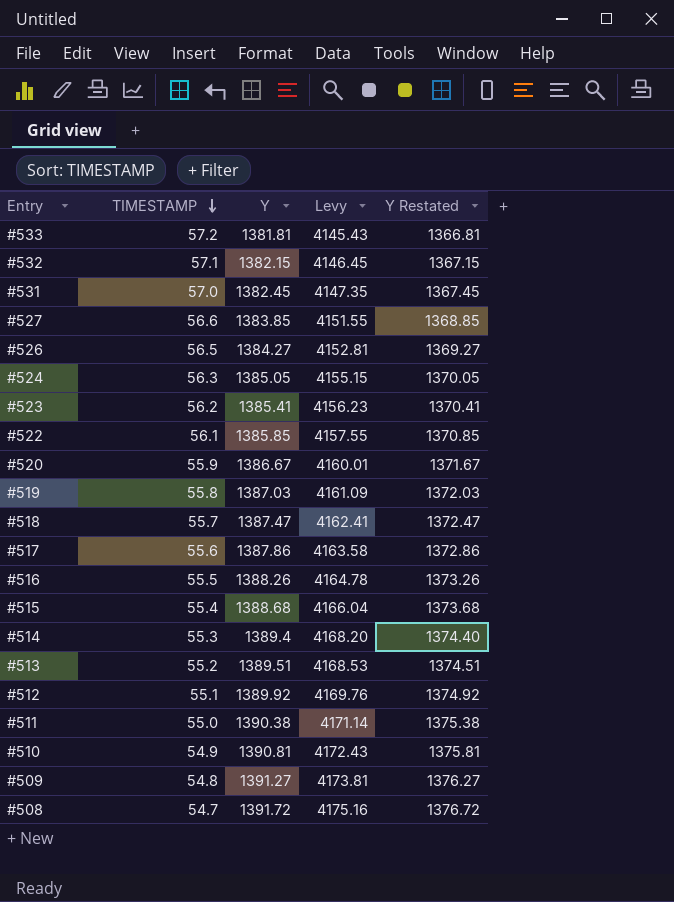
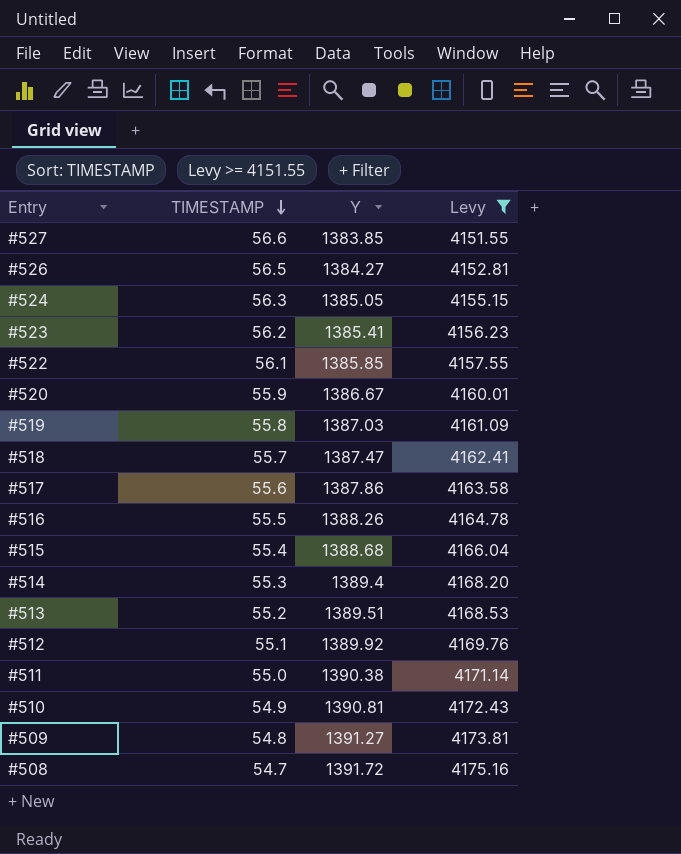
filter: none -> Levy >= 4151.55
column Y Restated | formula: [Y] - 15 -> none

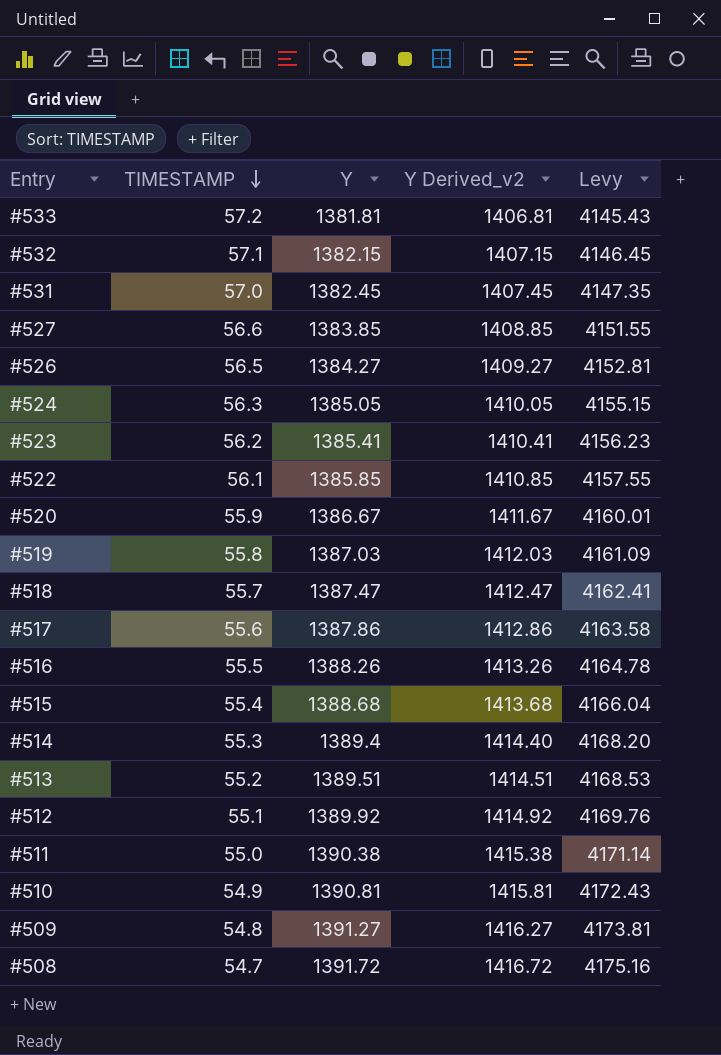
filter: Levy >= 4151.55 -> none
column Y Derived_v2 | formula: none -> [Y] + 25

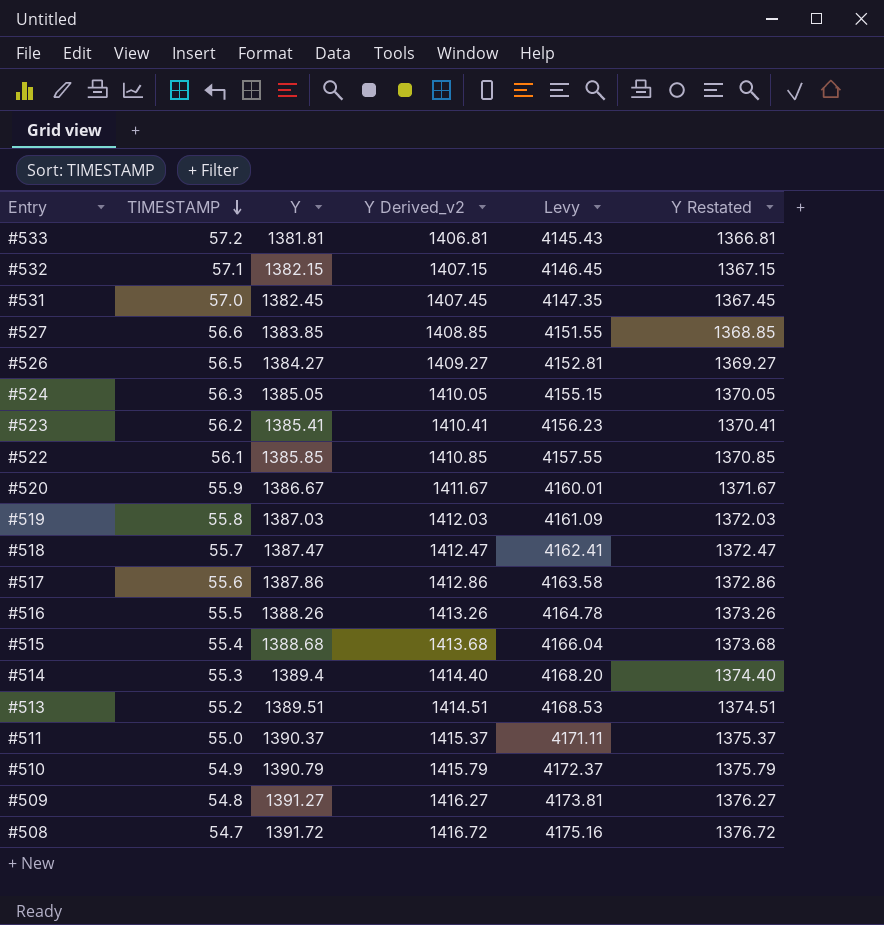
column Y Restated | formula: none -> [Y] - 15
row #512: 55.1 | 1389.92 | 1414.92 | 4169.76 -> none
#511 | Y: 1390.38 -> 1390.37
#511 | Y Derived_v2: 1415.38 -> 1415.37
#511 | Levy: 4171.14 -> 4171.11
#510 | Y: 1390.81 -> 1390.79
#510 | Y Derived_v2: 1415.81 -> 1415.79
#510 | Levy: 4172.43 -> 4172.37

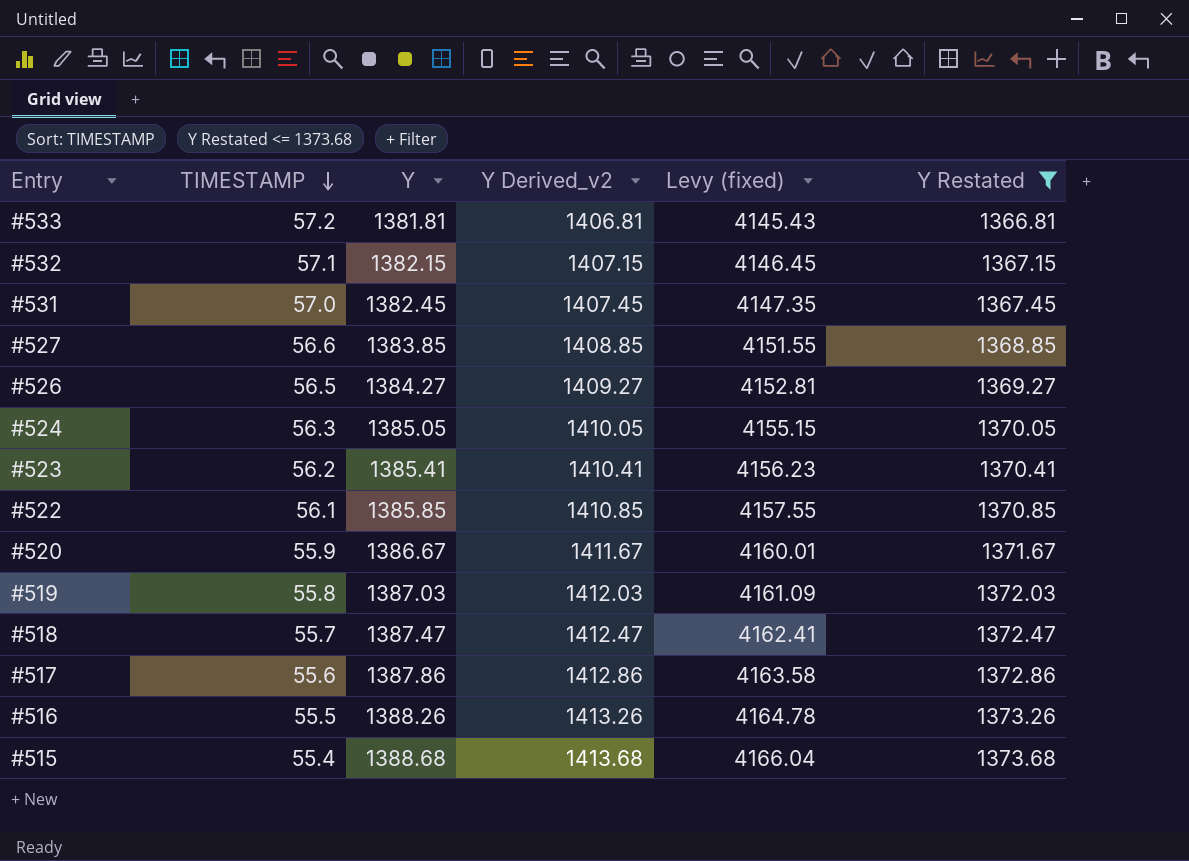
filter: none -> Y Restated <= 1373.68
column name: Levy -> Levy (fixed)

